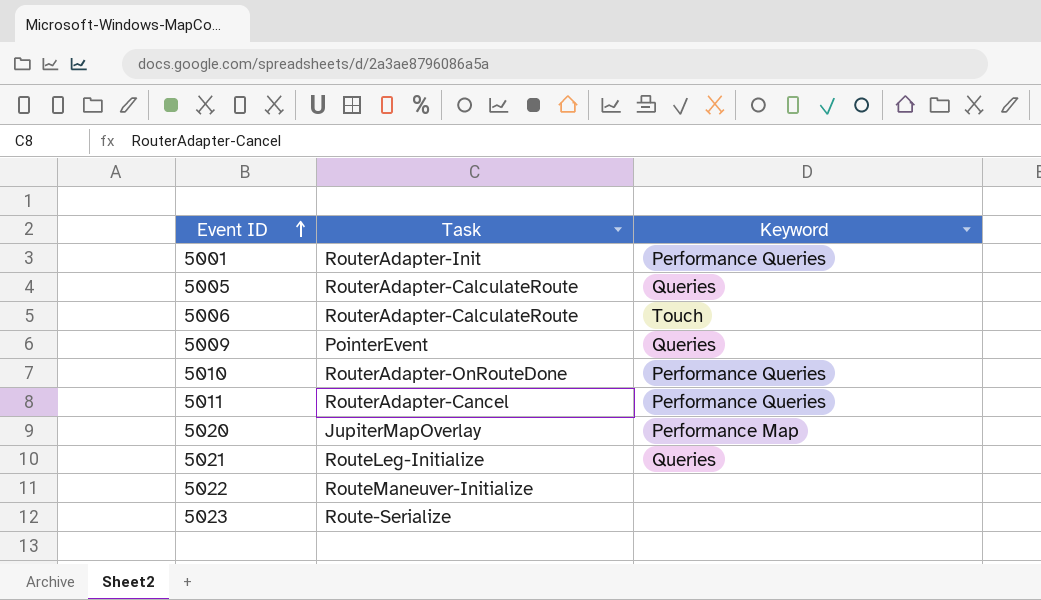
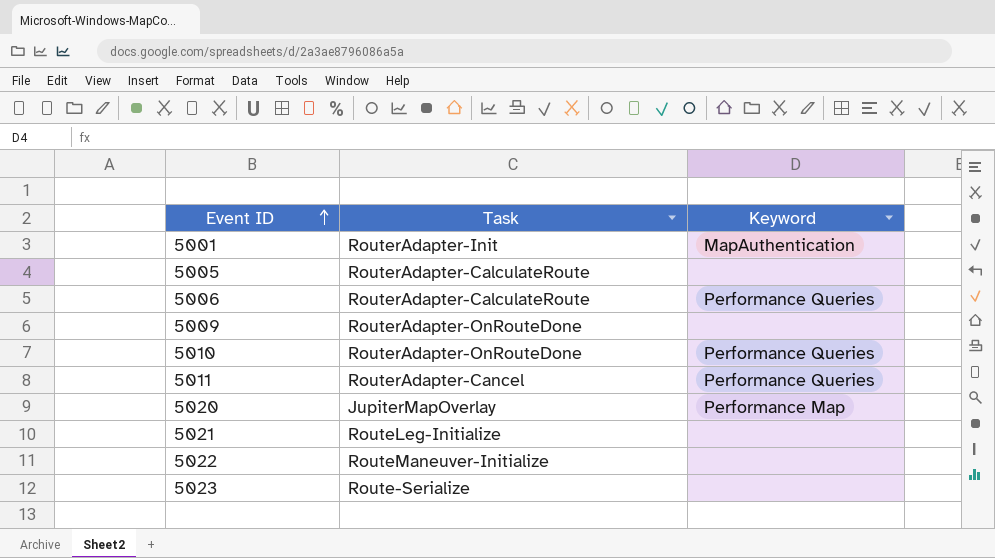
5001 | Keyword: Performance Queries -> MapAuthentication
5005 | Keyword: Queries -> none
5006 | Keyword: Touch -> Performance Queries
5009 | Task: PointerEvent -> RouterAdapter-OnRouteDone
5009 | Keyword: Queries -> none
5021 | Keyword: Queries -> none

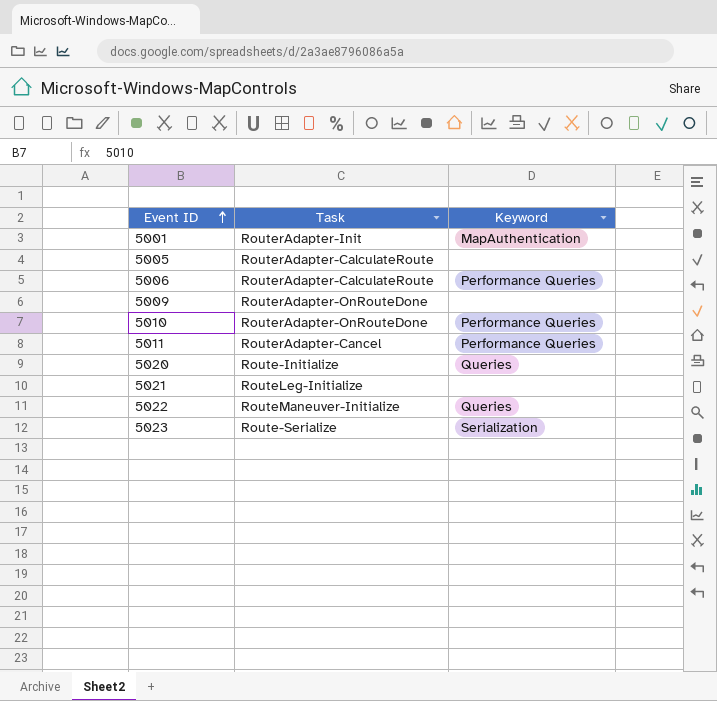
5020 | Task: JupiterMapOverlay -> Route-Initialize
5020 | Keyword: Performance Map -> Queries
5022 | Keyword: none -> Queries
5023 | Keyword: none -> Serialization

